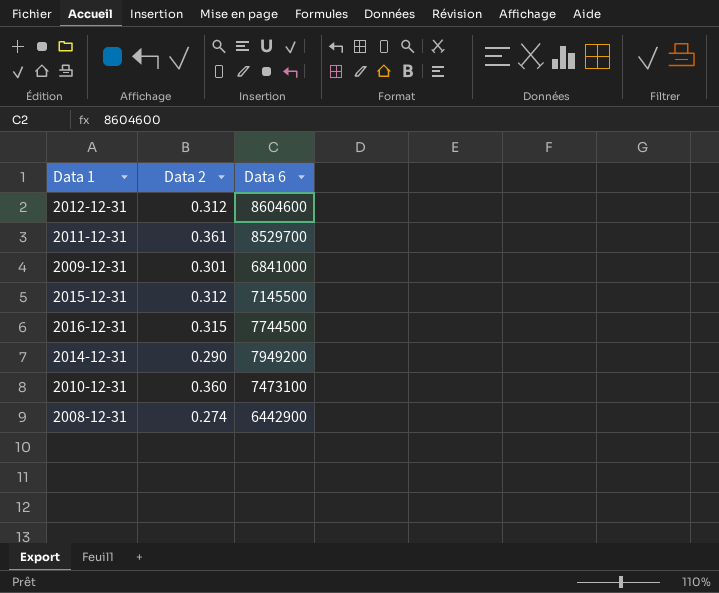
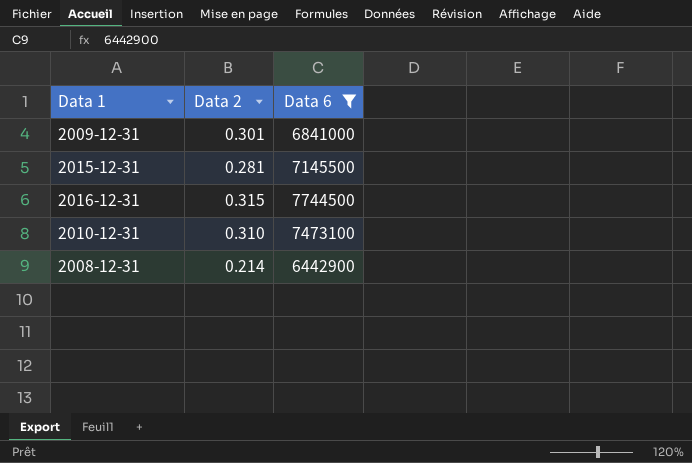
filter: none -> Data 6 <= 7744500
2015-12-31 | Data 2: 0.312 -> 0.281
2010-12-31 | Data 2: 0.360 -> 0.310
2008-12-31 | Data 2: 0.274 -> 0.214

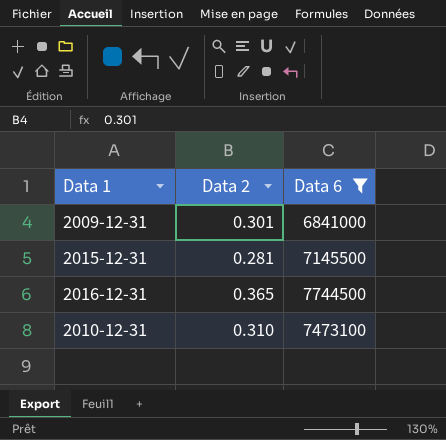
row 2008-12-31: 0.214 | 6442900 -> none
2016-12-31 | Data 2: 0.315 -> 0.365

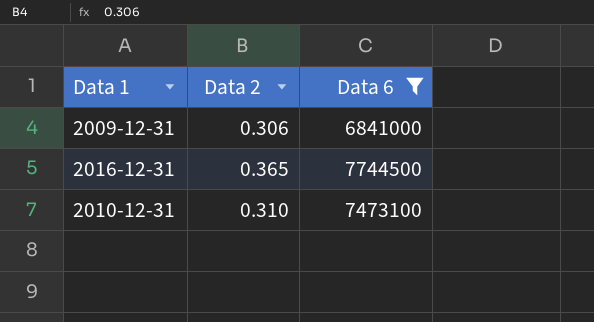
row 2015-12-31: 0.281 | 7145500 -> none
2009-12-31 | Data 2: 0.301 -> 0.306

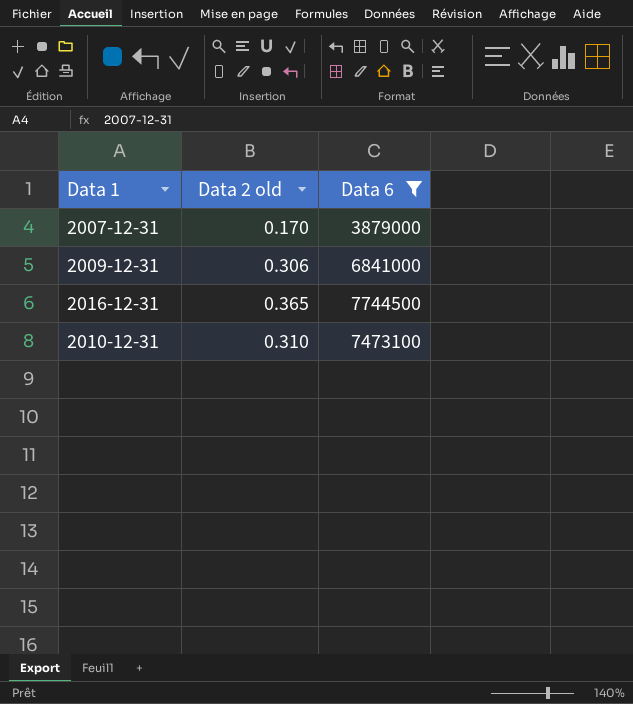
column name: Data 2 -> Data 2 old
row 2007-12-31: none -> 0.170 | 3879000

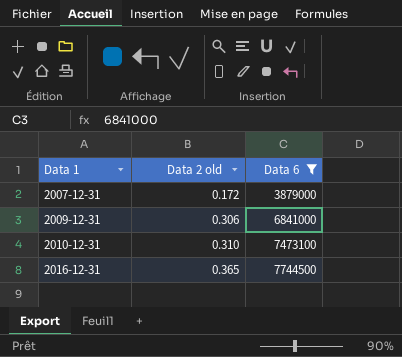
row order: none -> Data 1 ascending
2007-12-31 | Data 2 old: 0.170 -> 0.172

